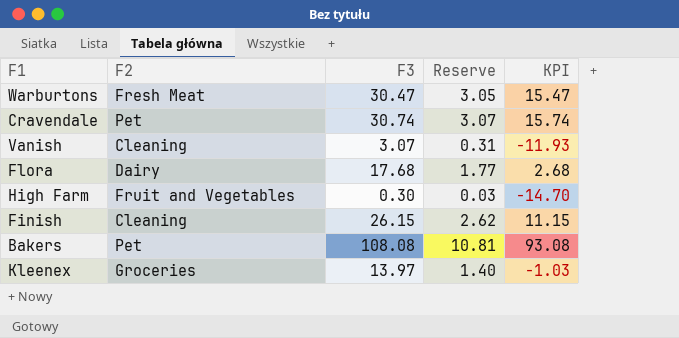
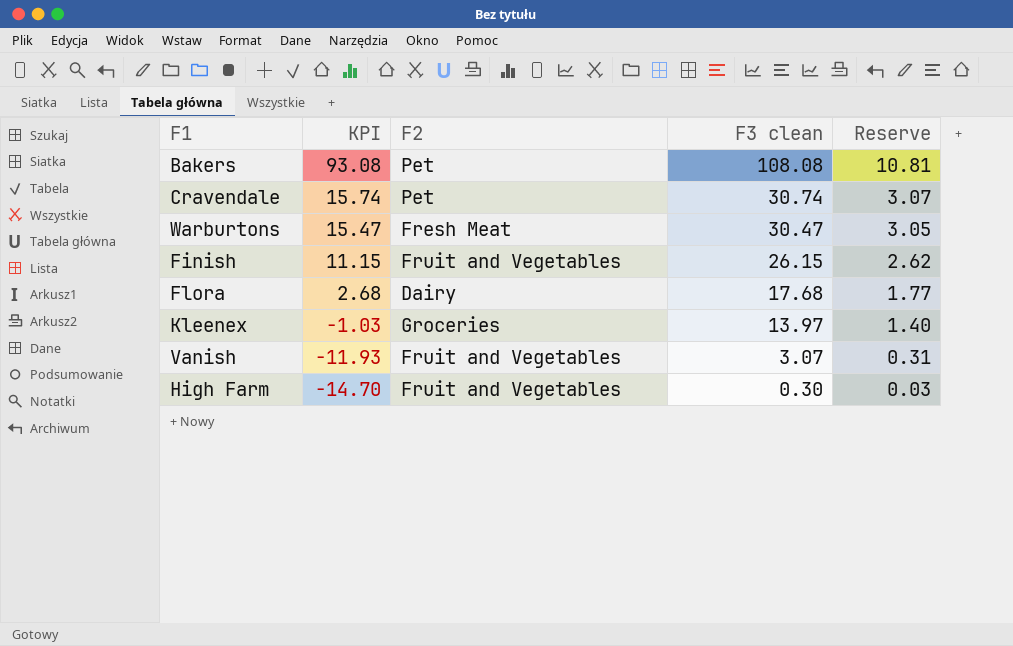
row order: none -> KPI descending
column KPI | position: 5 -> 2
column name: F3 -> F3 clean
Finish | F2: Cleaning -> Fruit and Vegetables
Vanish | F2: Cleaning -> Fruit and Vegetables

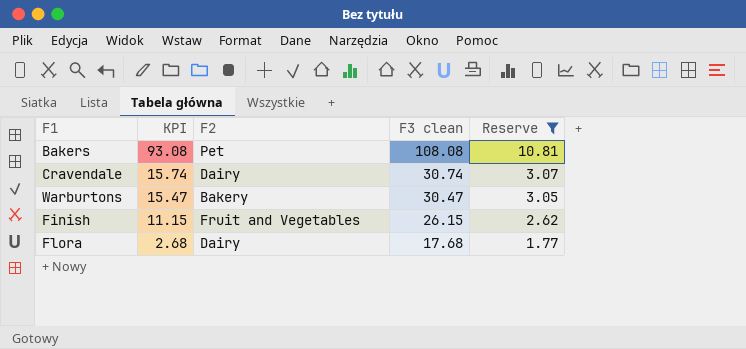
filter: none -> Reserve >= 1.77
Cravendale | F2: Pet -> Dairy
Warburtons | F2: Fresh Meat -> Bakery

